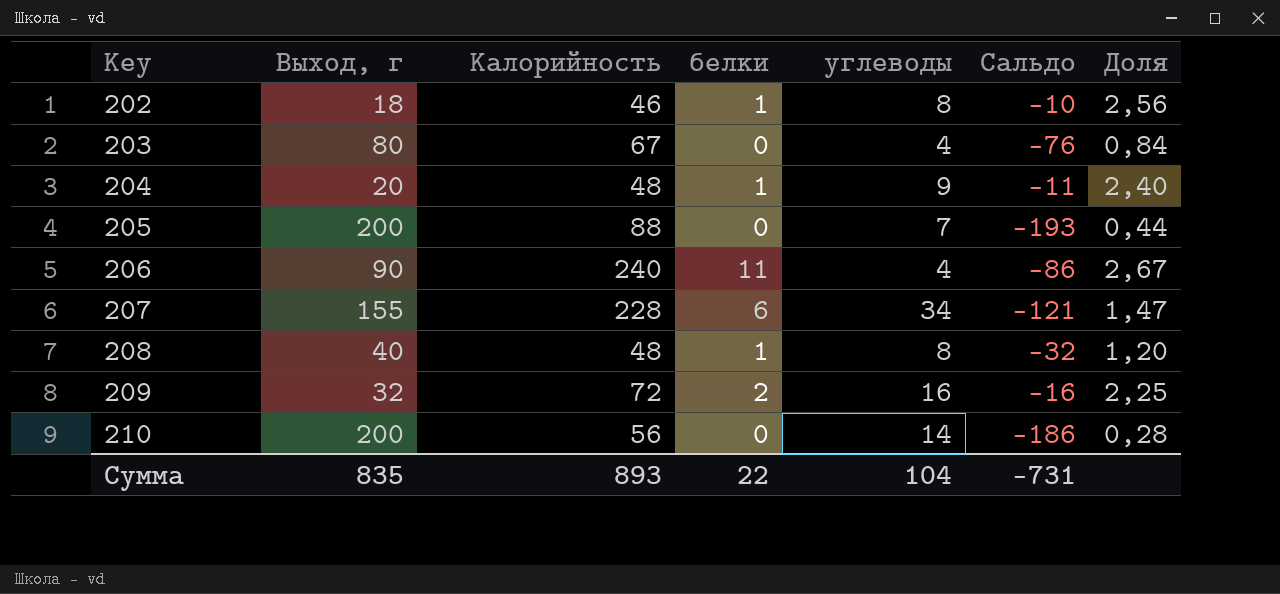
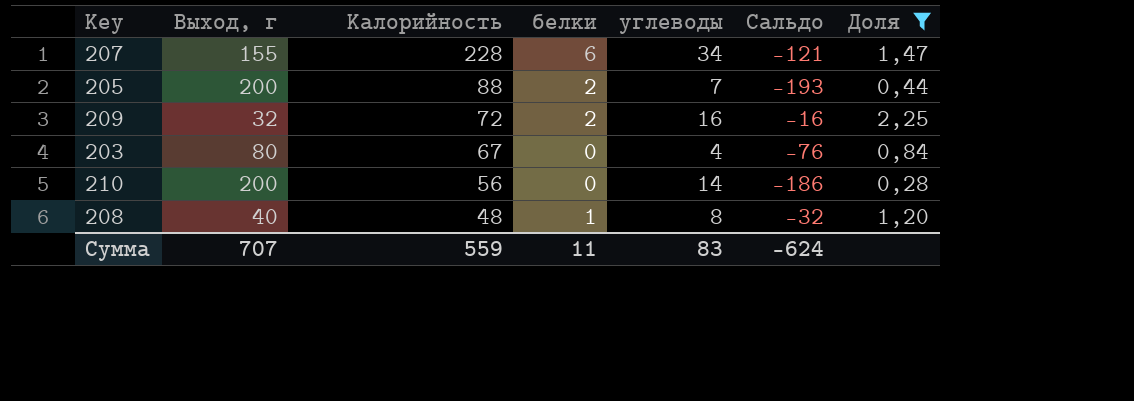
filter: none -> Доля <= 2,25
row order: Key ascending -> Калорийность descending
205 | белки: 0 -> 2
Сумма | Выход, г: 835 -> 707
Сумма | Калорийность: 893 -> 559
Сумма | белки: 22 -> 11
Сумма | углеводы: 104 -> 83
Сумма | Сальдо: -731 -> -624

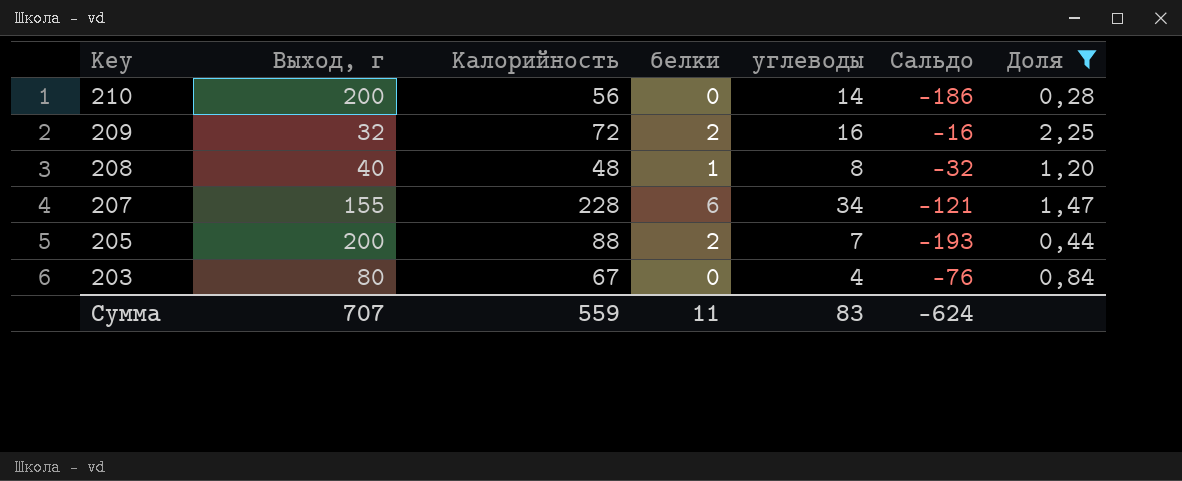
row order: Калорийность descending -> Key descending

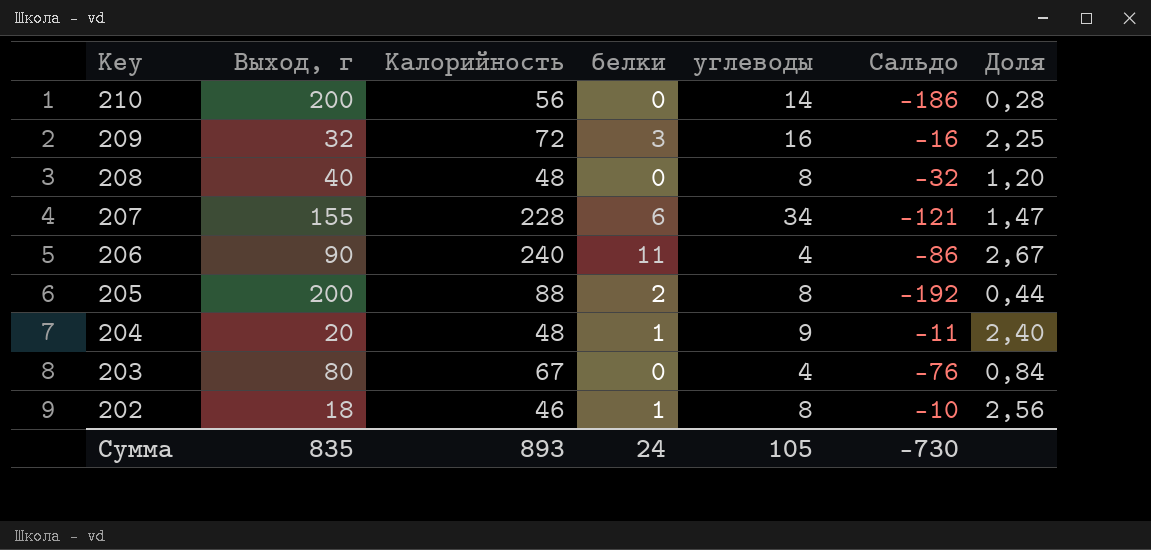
filter: Доля <= 2,25 -> none
209 | белки: 2 -> 3
208 | белки: 1 -> 0
205 | углеводы: 7 -> 8
205 | Сальдо: -193 -> -192
Сумма | Выход, г: 707 -> 835
Сумма | Калорийность: 559 -> 893
Сумма | белки: 11 -> 24
Сумма | углеводы: 83 -> 105
Сумма | Сальдо: -624 -> -730

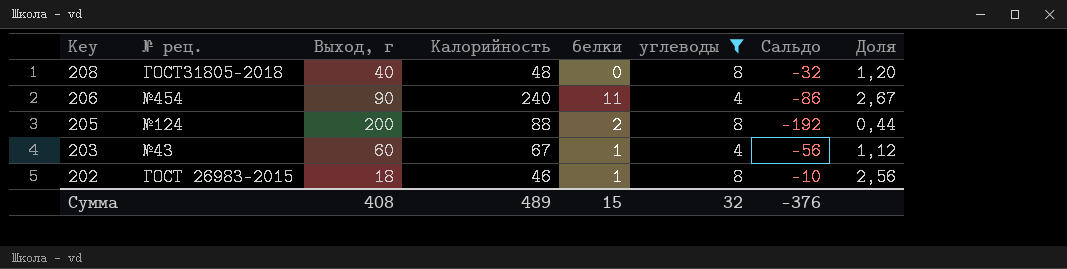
filter: none -> углеводы <= 8
column № рец. | position: none -> 2
203 | Выход, г: 80 -> 60
203 | белки: 0 -> 1
203 | Сальдо: -76 -> -56
203 | Доля: 0,84 -> 1,12
Сумма | Выход, г: 835 -> 408
Сумма | Калорийность: 893 -> 489
Сумма | белки: 24 -> 15
Сумма | углеводы: 105 -> 32
Сумма | Сальдо: -730 -> -376

